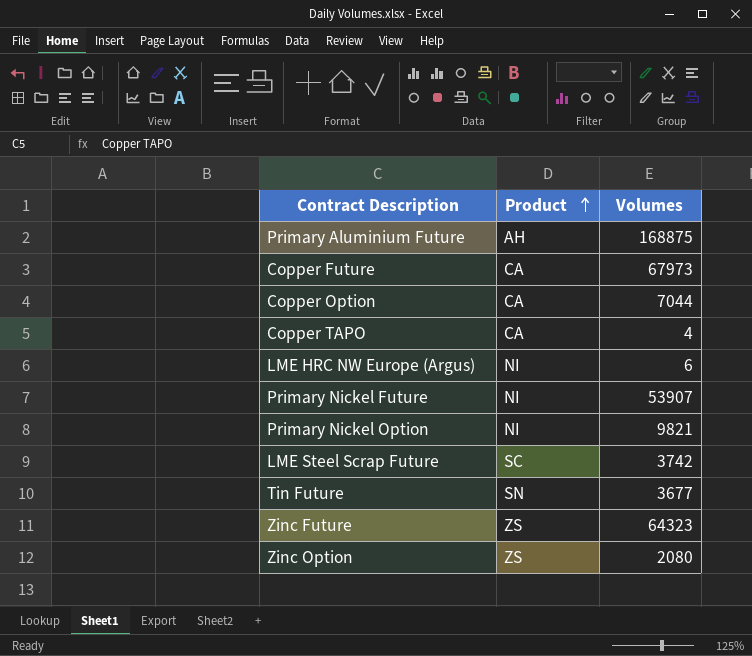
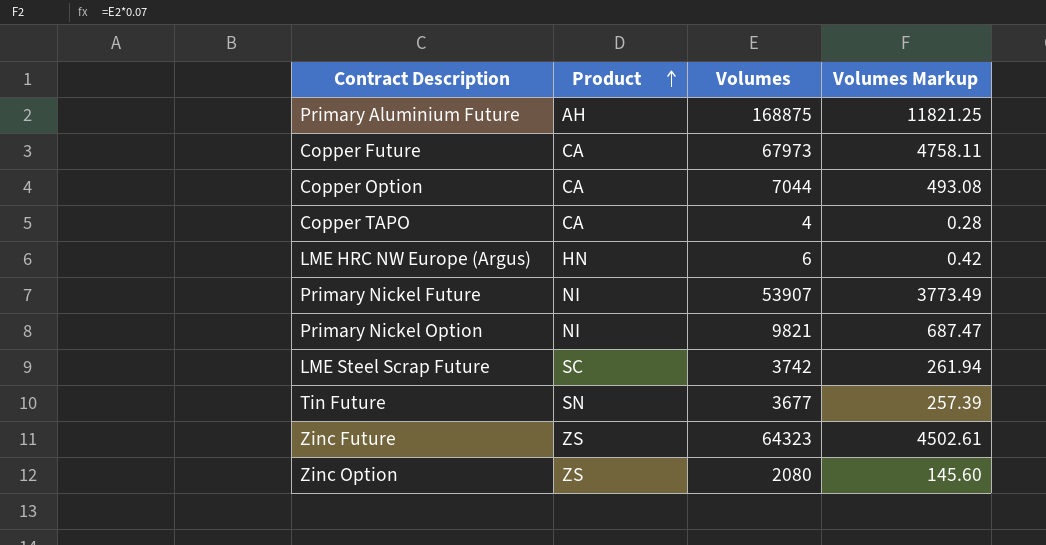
column Volumes Markup | formula: none -> [Volumes] * 0.07
LME HRC NW Europe (Argus) | Product: NI -> HN

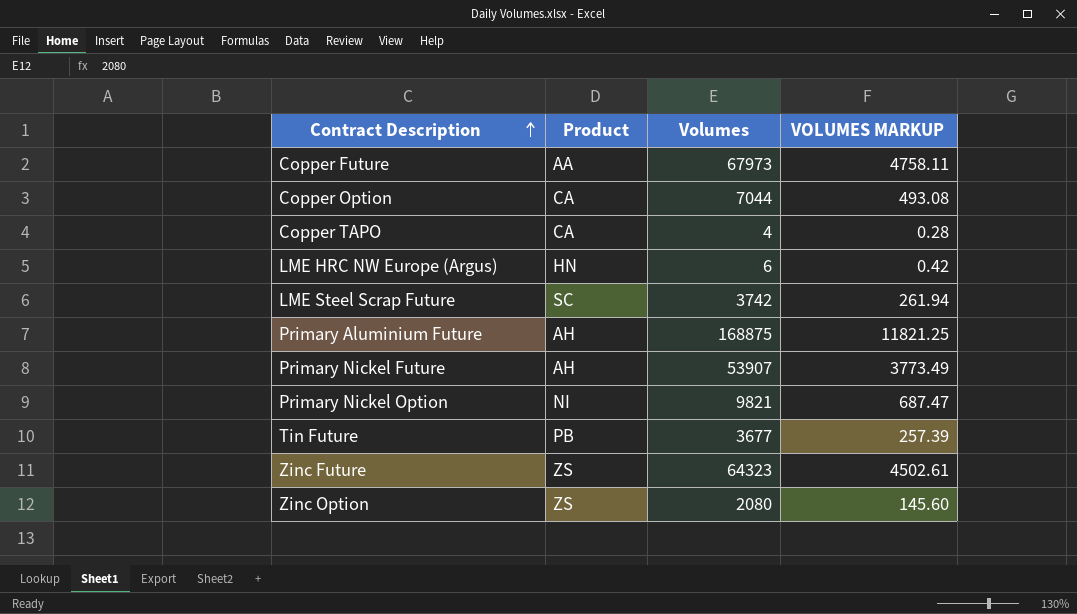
row order: Product ascending -> Contract Description ascending
column name: Volumes Markup -> VOLUMES MARKUP
Copper Future | Product: CA -> AA
Primary Nickel Future | Product: NI -> AH
Tin Future | Product: SN -> PB

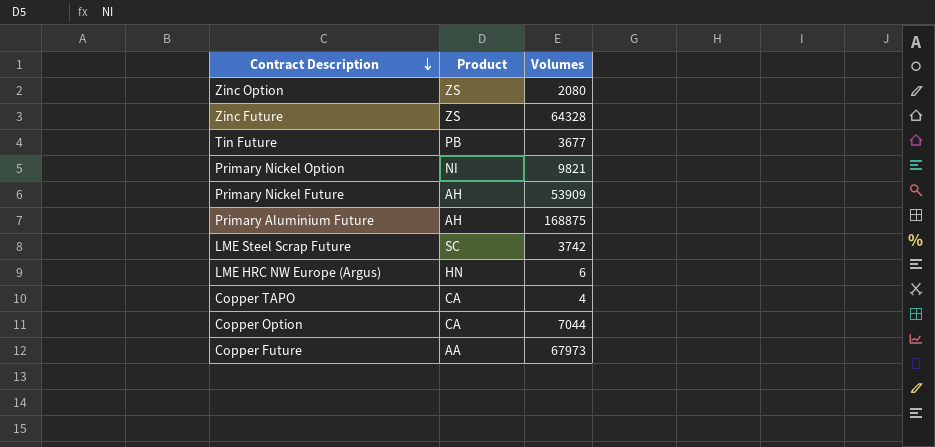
row order: Contract Description ascending -> Contract Description descending
column VOLUMES MARKUP | formula: [Volumes] * 0.07 -> none
Zinc Future | Volumes: 64323 -> 64328
Primary Nickel Future | Volumes: 53907 -> 53909

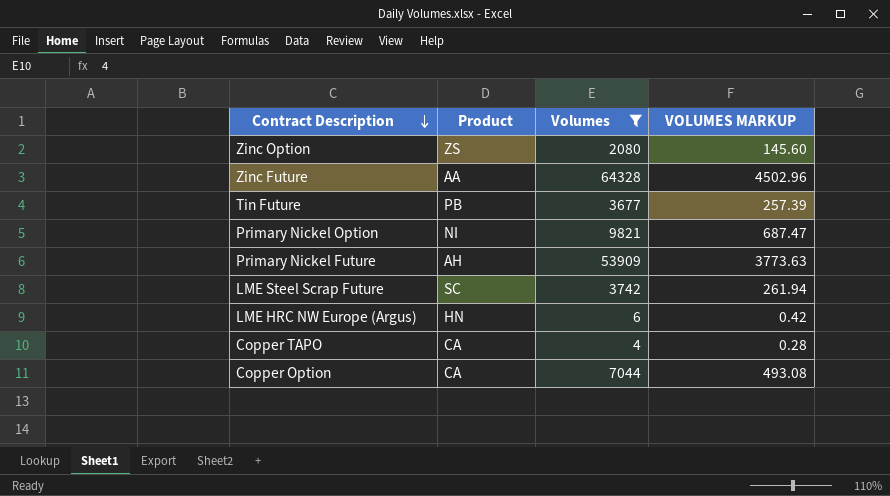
filter: none -> Volumes <= 64328
column VOLUMES MARKUP | formula: none -> [Volumes] * 0.07
Zinc Future | Product: ZS -> AA

